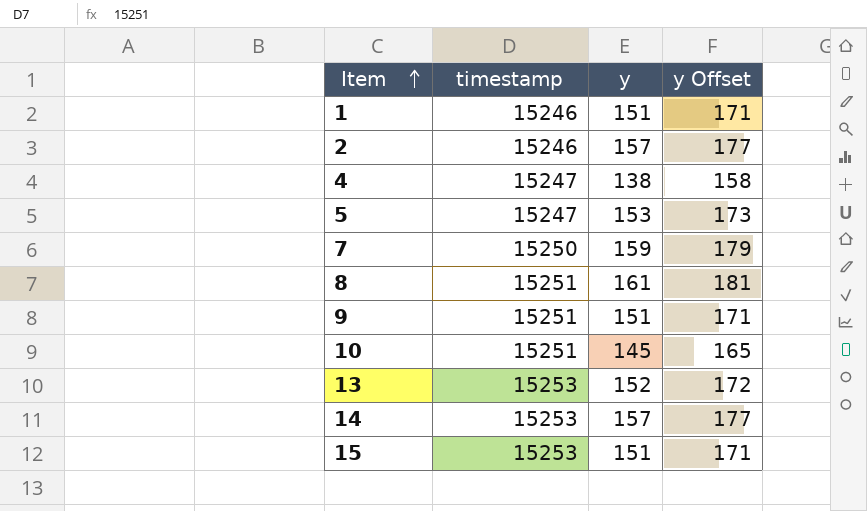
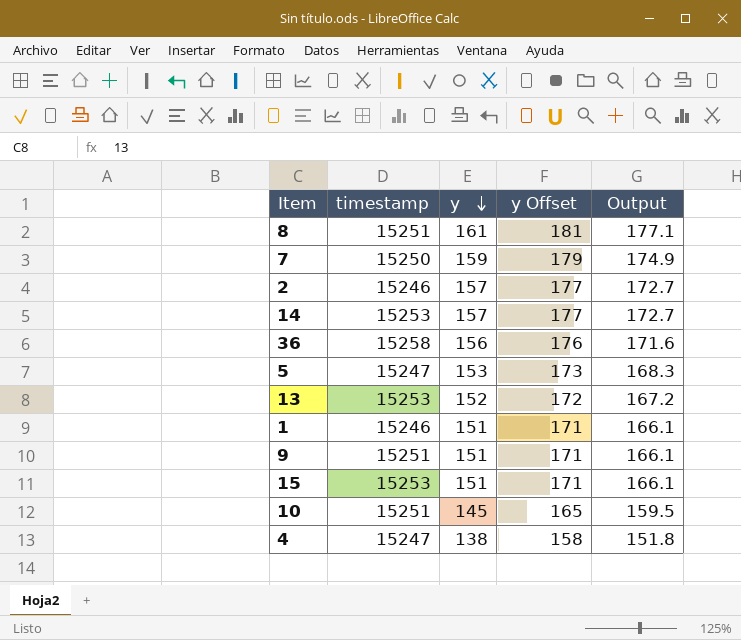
row order: Item ascending -> y descending
column Output | formula: none -> [y] * 1.1
row 36: none -> 15258 | 156 | 176 | 171.6

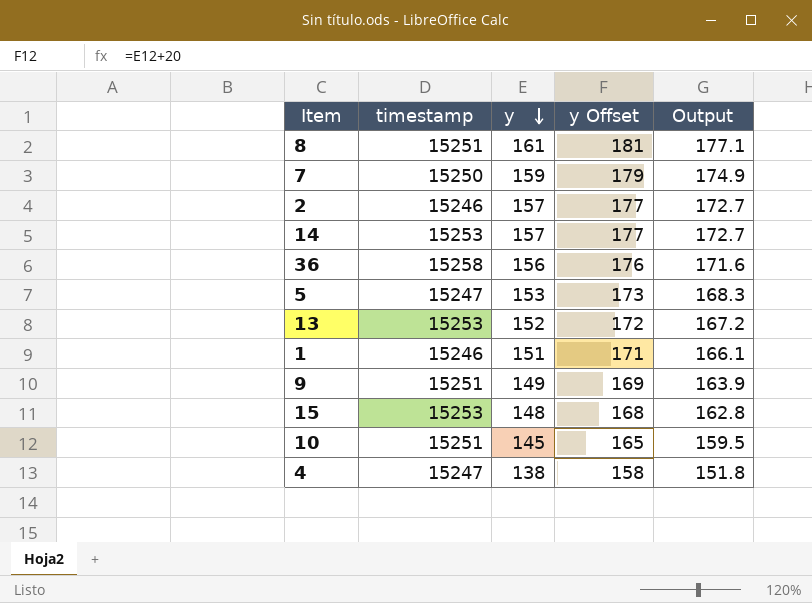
9 | y: 151 -> 149
9 | y Offset: 171 -> 169
9 | Output: 166.1 -> 163.9
15 | y: 151 -> 148
15 | y Offset: 171 -> 168
15 | Output: 166.1 -> 162.8

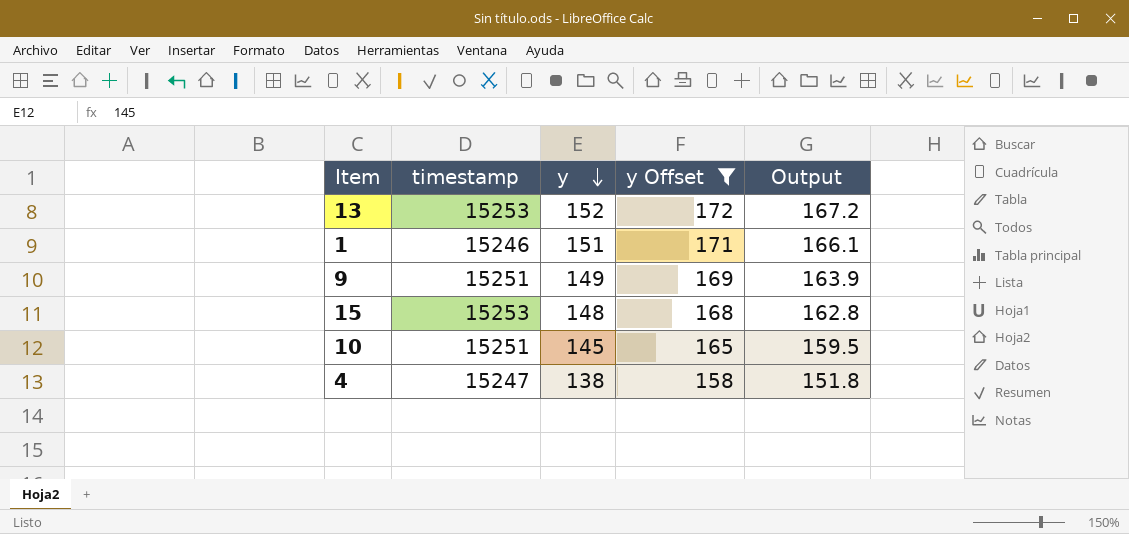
filter: none -> y Offset <= 172

